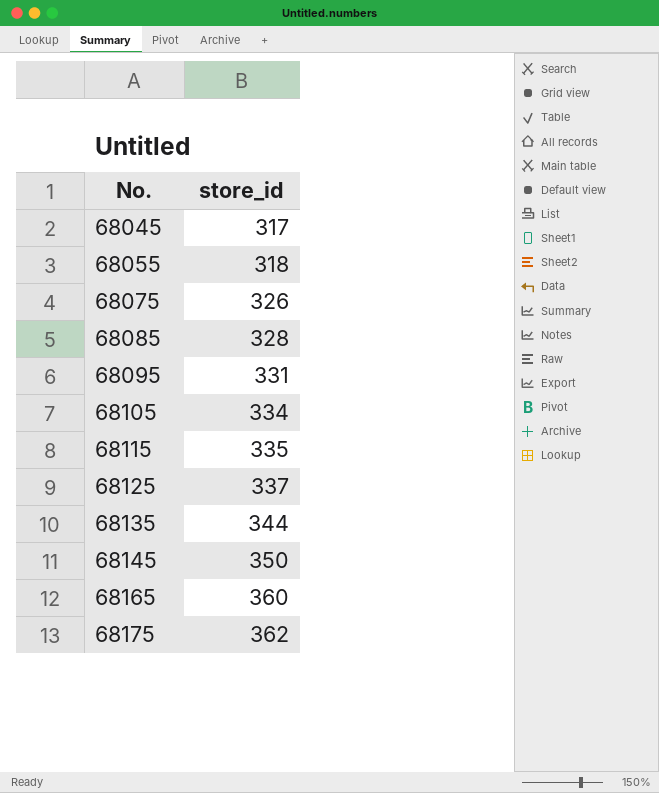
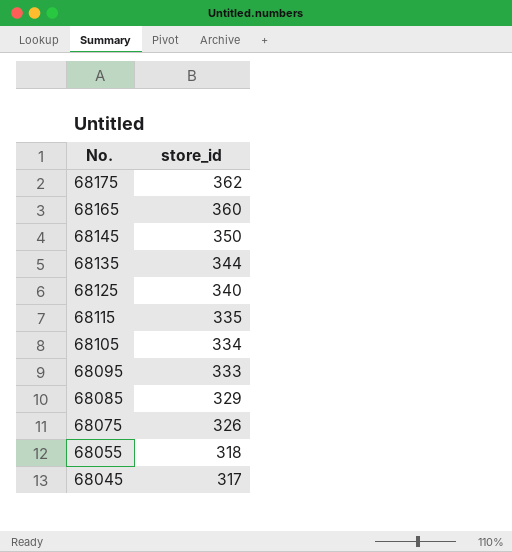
row order: No. ascending -> No. descending
68125 | store_id: 337 -> 340
68095 | store_id: 331 -> 333
68085 | store_id: 328 -> 329

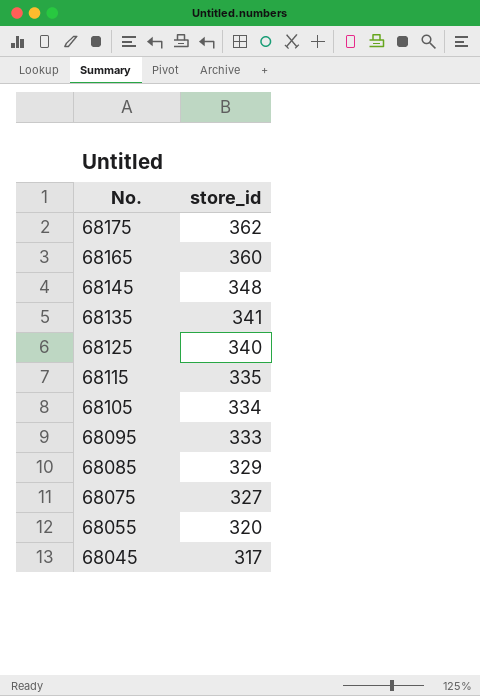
68145 | store_id: 350 -> 348
68135 | store_id: 344 -> 341
68075 | store_id: 326 -> 327
68055 | store_id: 318 -> 320

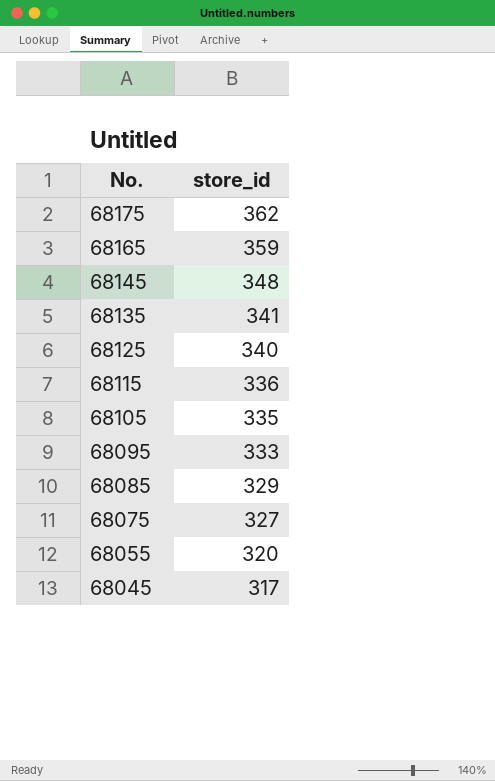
68165 | store_id: 360 -> 359
68115 | store_id: 335 -> 336
68105 | store_id: 334 -> 335

